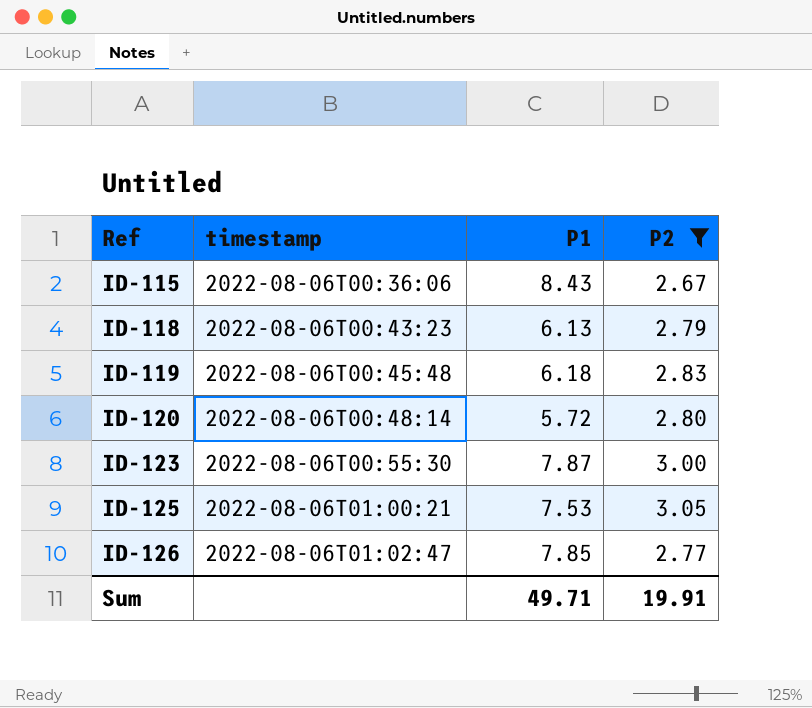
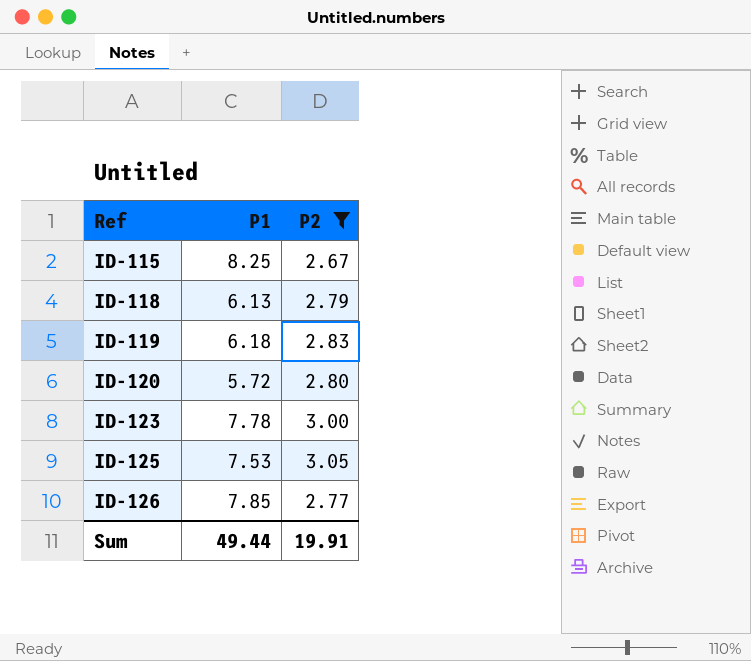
column timestamp | position: 2 -> none
ID-115 | P1: 8.43 -> 8.25
ID-123 | P1: 7.87 -> 7.78
Sum | P1: 49.71 -> 49.44

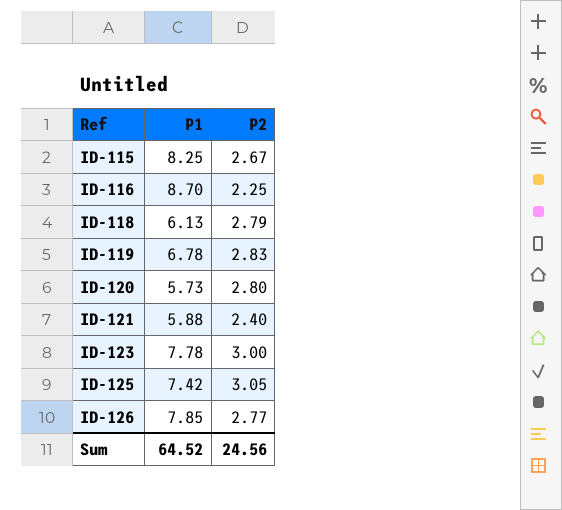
filter: P2 >= 2.67 -> none
ID-119 | P1: 6.18 -> 6.78
ID-120 | P1: 5.72 -> 5.73
ID-125 | P1: 7.53 -> 7.42
Sum | P1: 49.44 -> 64.52
Sum | P2: 19.91 -> 24.56

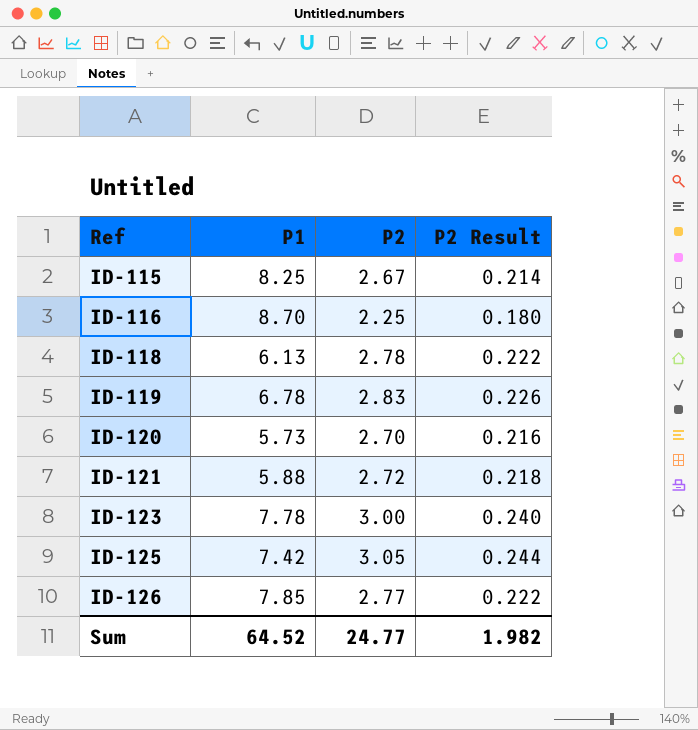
column P2 Result | formula: none -> [P2] * 0.08
ID-118 | P2: 2.79 -> 2.78
ID-120 | P2: 2.80 -> 2.70
ID-121 | P2: 2.40 -> 2.72
Sum | P2: 24.56 -> 24.77

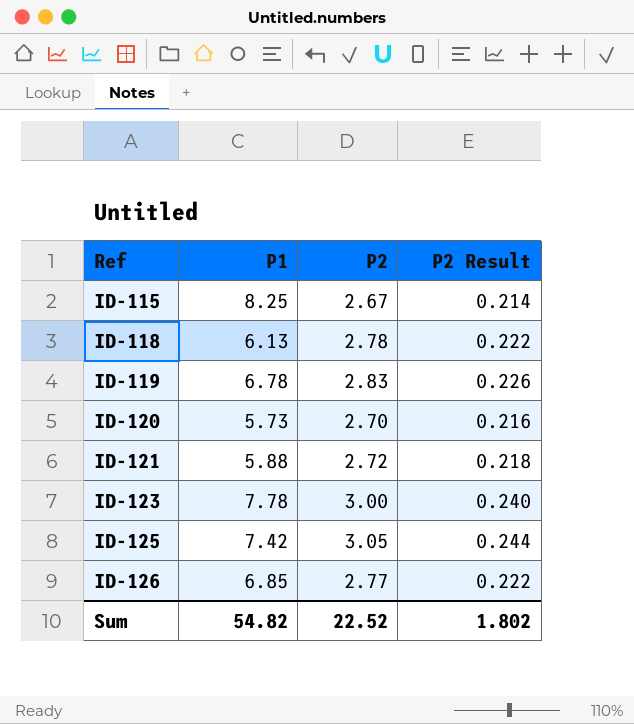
row ID-116: 8.70 | 2.25 | 0.180 -> none
ID-126 | P1: 7.85 -> 6.85
Sum | P1: 64.52 -> 54.82
Sum | P2: 24.77 -> 22.52
Sum | P2 Result: 1.982 -> 1.802

